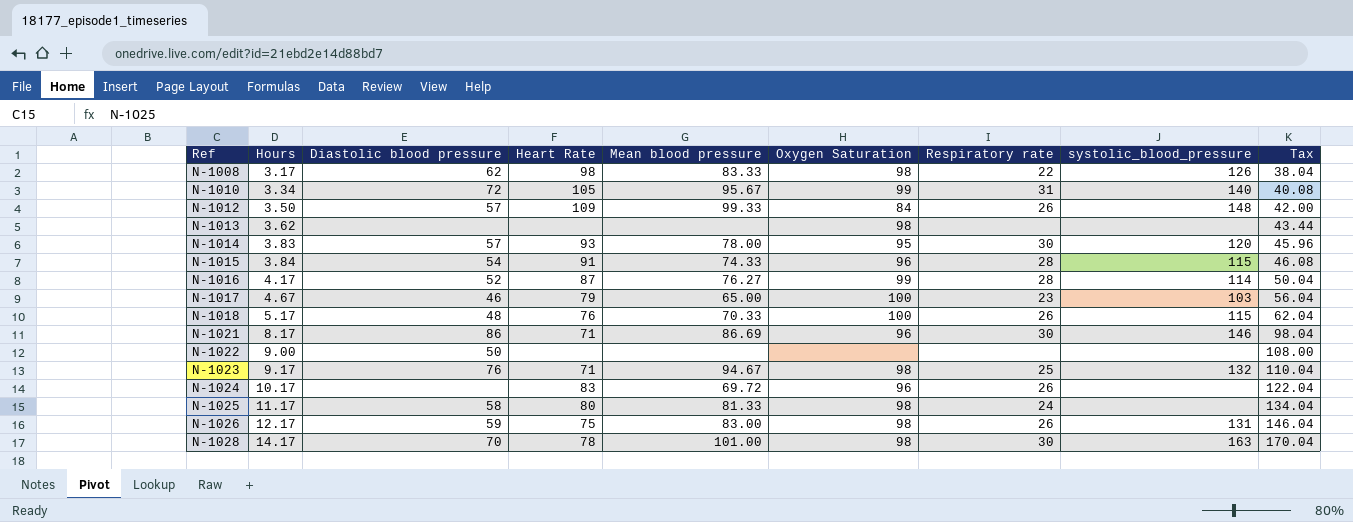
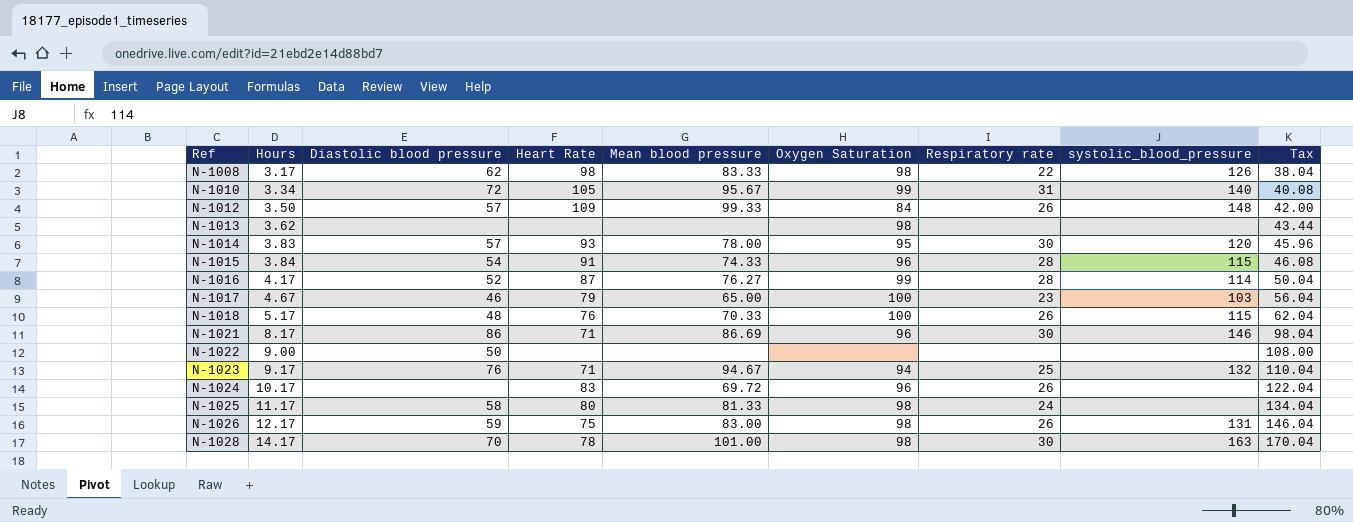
N-1023 | Oxygen Saturation: 98 -> 94

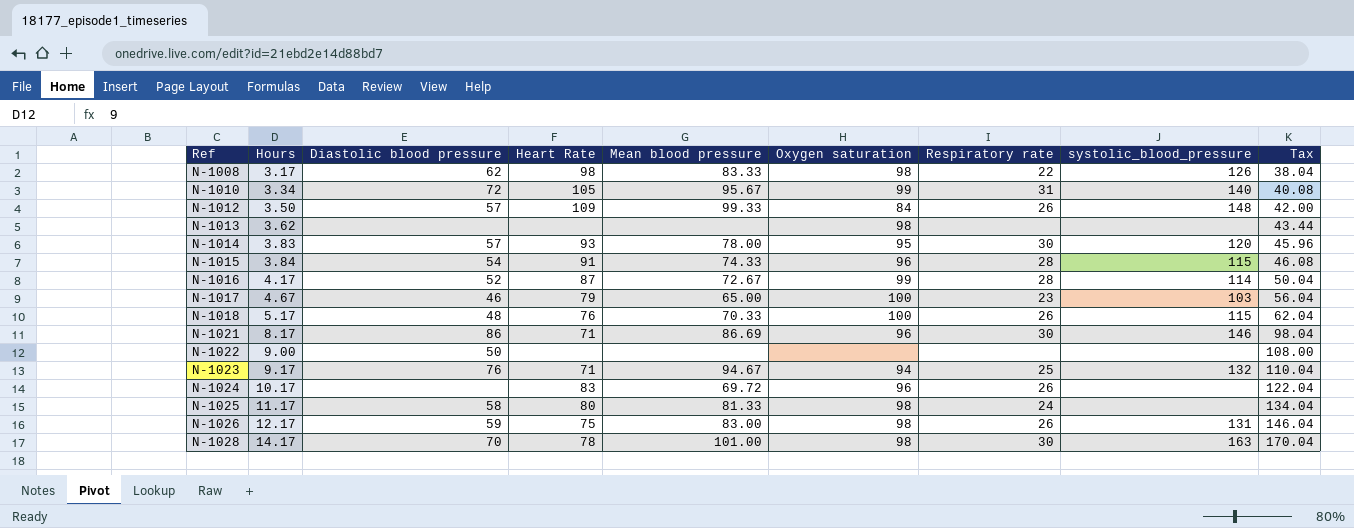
column name: Oxygen Saturation -> Oxygen saturation
N-1016 | Mean blood pressure: 76.27 -> 72.67

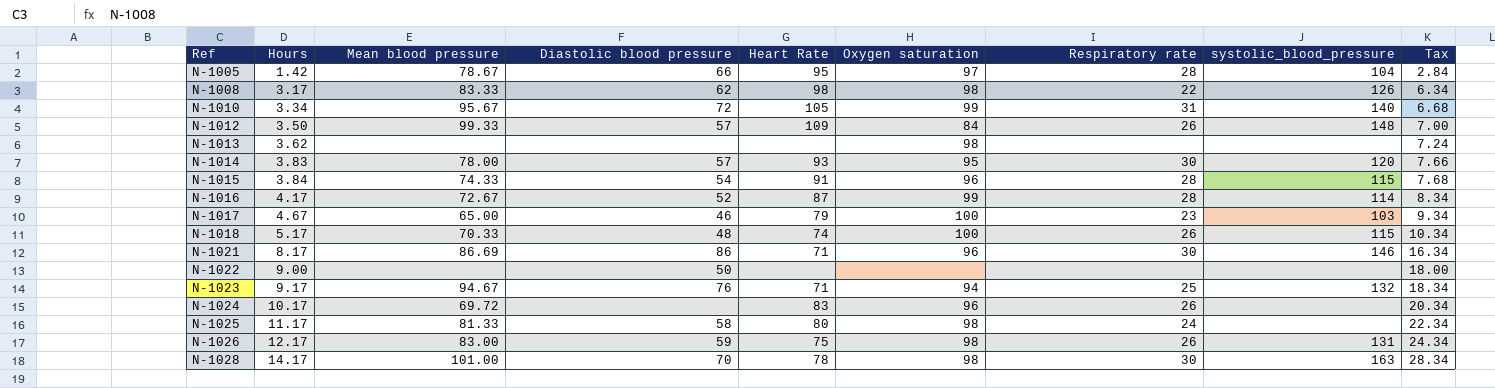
column Mean blood pressure | position: 5 -> 3
column Tax | formula: [Hours] * 12 -> [Hours] * 2
row N-1005: none -> 1.42 | 78.67 | 66 | 95 | 97 | 28 | 104 | 2.84
N-1018 | Heart Rate: 76 -> 74

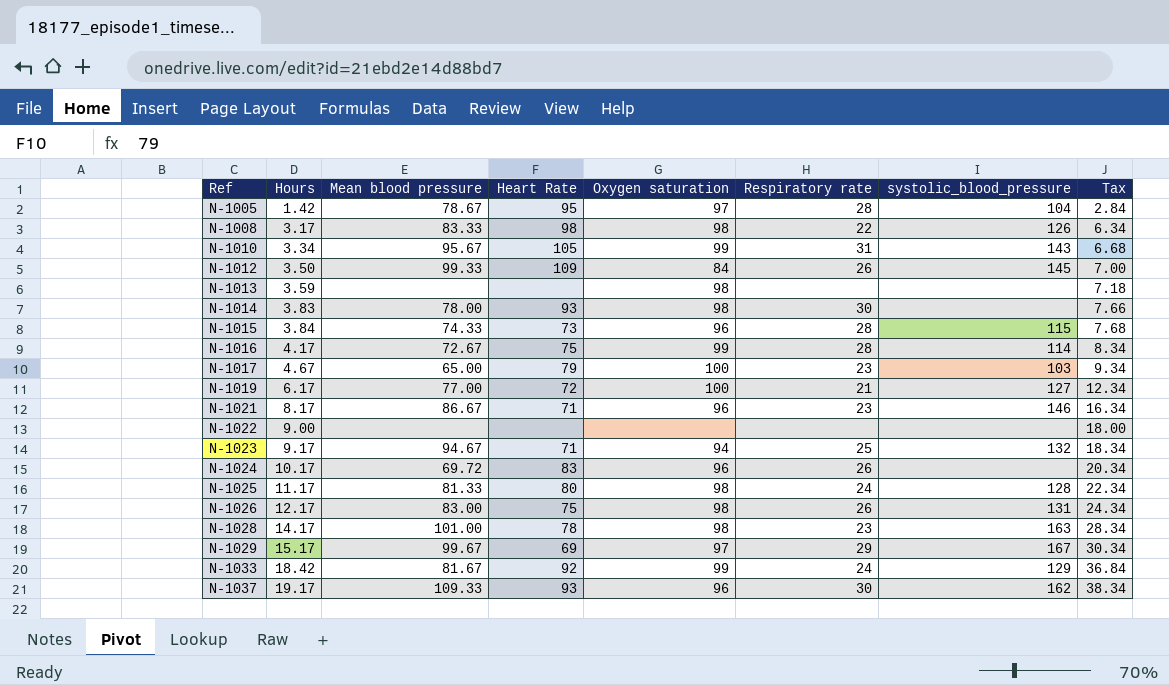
column Diastolic blood pressure | position: 4 -> none
row N-1018: 5.17 | 70.33 | 48 | 74 | 100 | 26 | 115 | 10.34 -> none
N-1010 | systolic_blood_pressure: 140 -> 143
N-1012 | systolic_blood_pressure: 148 -> 145
N-1013 | Hours: 3.62 -> 3.59
N-1013 | Tax: 7.24 -> 7.18
N-1014 | Oxygen saturation: 95 -> 98
N-1014 | systolic_blood_pressure: 120 -> none
N-1015 | Heart Rate: 91 -> 73
N-1016 | Heart Rate: 87 -> 75
row N-1019: none -> 6.17 | 77.00 | 72 | 100 | 21 | 127 | 12.34
N-1021 | Mean blood pressure: 86.69 -> 86.67
N-1021 | Respiratory rate: 30 -> 23
N-1025 | systolic_blood_pressure: none -> 128
N-1028 | Respiratory rate: 30 -> 23
row N-1029: none -> 15.17 | 99.67 | 69 | 97 | 29 | 167 | 30.34
row N-1033: none -> 18.42 | 81.67 | 92 | 99 | 24 | 129 | 36.84
row N-1037: none -> 19.17 | 109.33 | 93 | 96 | 30 | 162 | 38.34

